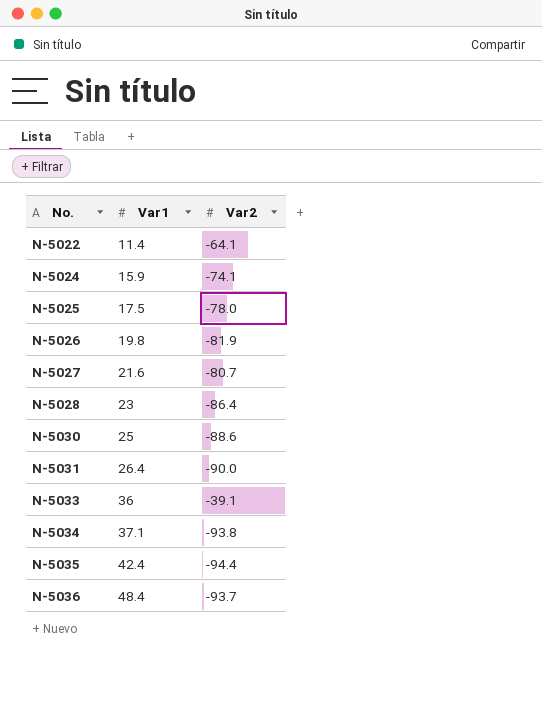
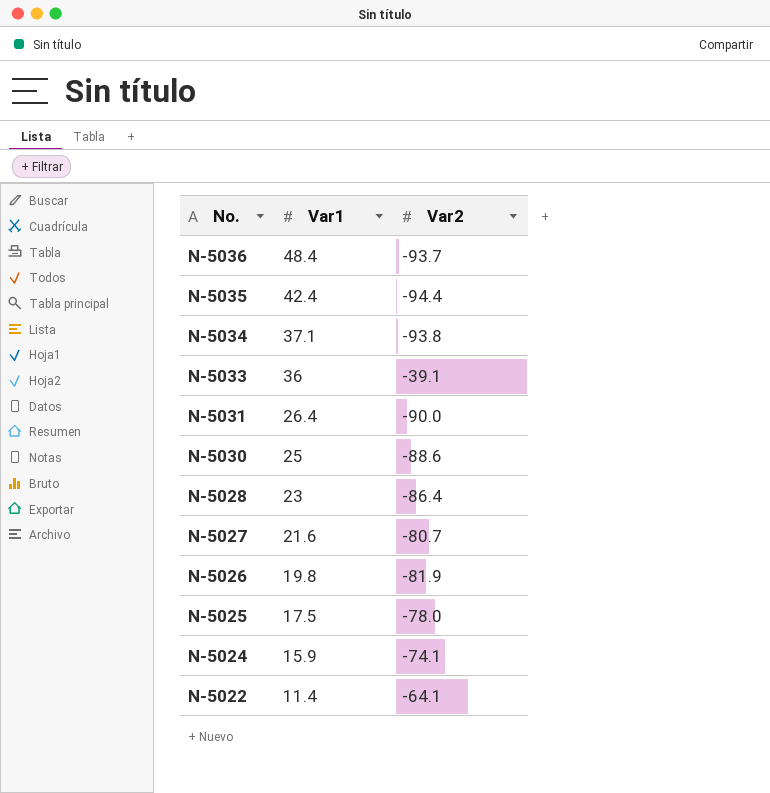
row order: No. ascending -> No. descending

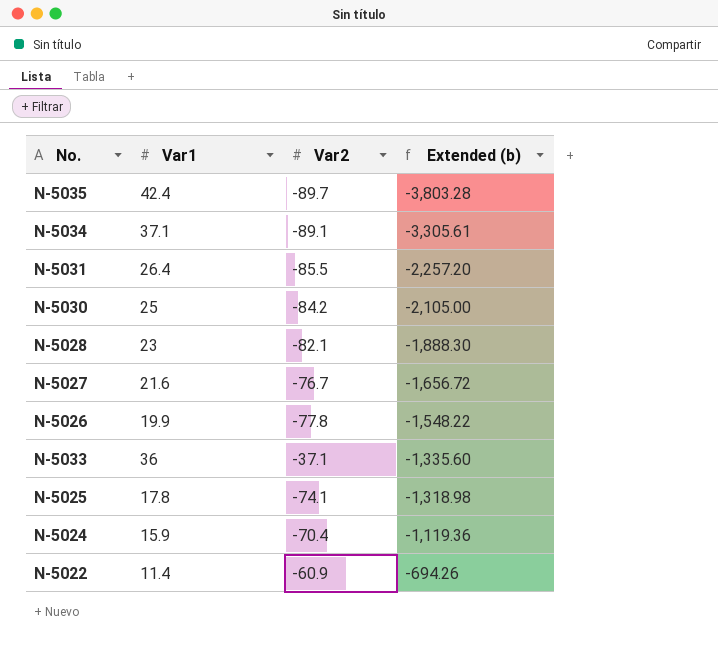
row order: No. descending -> Extended (b) ascending
column Extended (b) | formula: none -> [Var1] * [Var2]
row N-5036: 48.4 | -93.7 -> none
N-5035 | Var2: -94.4 -> -89.7
N-5034 | Var2: -93.8 -> -89.1
N-5031 | Var2: -90.0 -> -85.5
N-5030 | Var2: -88.6 -> -84.2
N-5028 | Var2: -86.4 -> -82.1
N-5027 | Var2: -80.7 -> -76.7
N-5026 | Var1: 19.8 -> 19.9
N-5026 | Var2: -81.9 -> -77.8
N-5033 | Var2: -39.1 -> -37.1
N-5025 | Var1: 17.5 -> 17.8
N-5025 | Var2: -78.0 -> -74.1
N-5024 | Var2: -74.1 -> -70.4
N-5022 | Var2: -64.1 -> -60.9

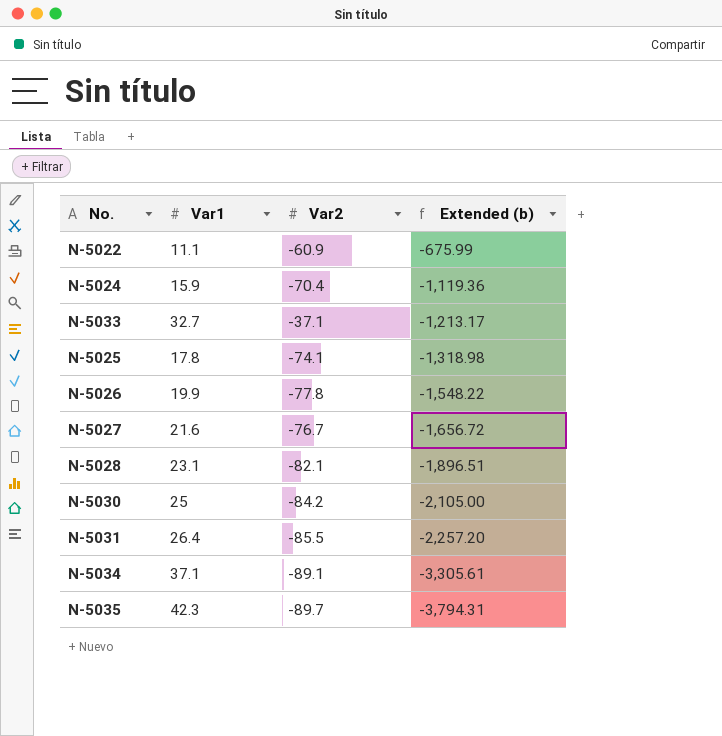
row order: Extended (b) ascending -> Extended (b) descending
N-5022 | Var1: 11.4 -> 11.1
N-5022 | Extended (b): -694.26 -> -675.99
N-5033 | Var1: 36 -> 32.7
N-5033 | Extended (b): -1,335.60 -> -1,213.17
N-5028 | Var1: 23 -> 23.1
N-5028 | Extended (b): -1,888.30 -> -1,896.51
N-5035 | Var1: 42.4 -> 42.3
N-5035 | Extended (b): -3,803.28 -> -3,794.31

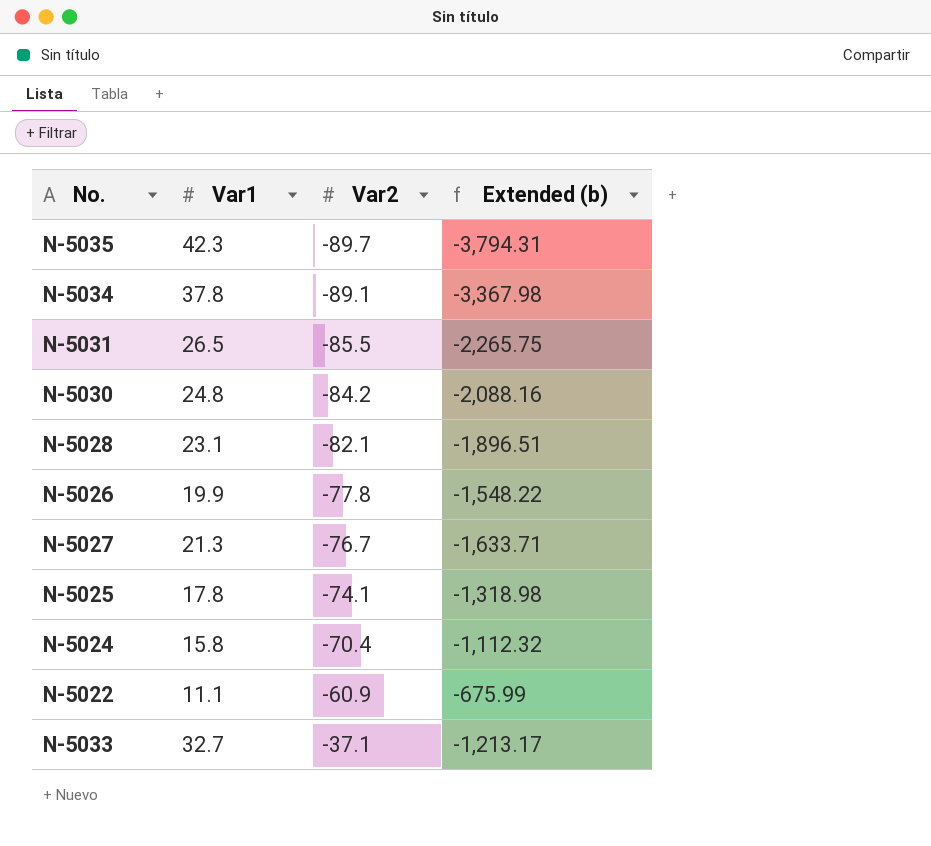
row order: Extended (b) descending -> Var2 ascending
N-5034 | Var1: 37.1 -> 37.8
N-5034 | Extended (b): -3,305.61 -> -3,367.98
N-5031 | Var1: 26.4 -> 26.5
N-5031 | Extended (b): -2,257.20 -> -2,265.75
N-5030 | Var1: 25 -> 24.8
N-5030 | Extended (b): -2,105.00 -> -2,088.16
N-5027 | Var1: 21.6 -> 21.3
N-5027 | Extended (b): -1,656.72 -> -1,633.71
N-5024 | Var1: 15.9 -> 15.8
N-5024 | Extended (b): -1,119.36 -> -1,112.32

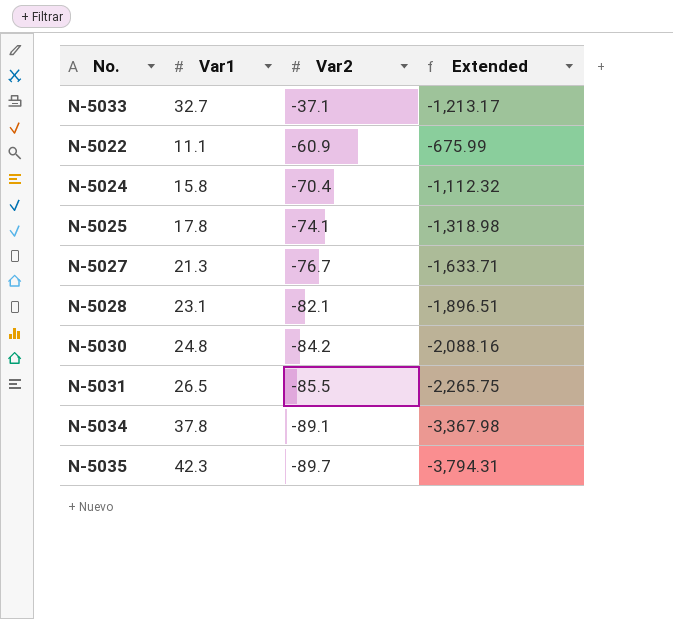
row order: Var2 ascending -> Var2 descending
column name: Extended (b) -> Extended
row N-5026: 19.9 | -77.8 | -1,548.22 -> none

